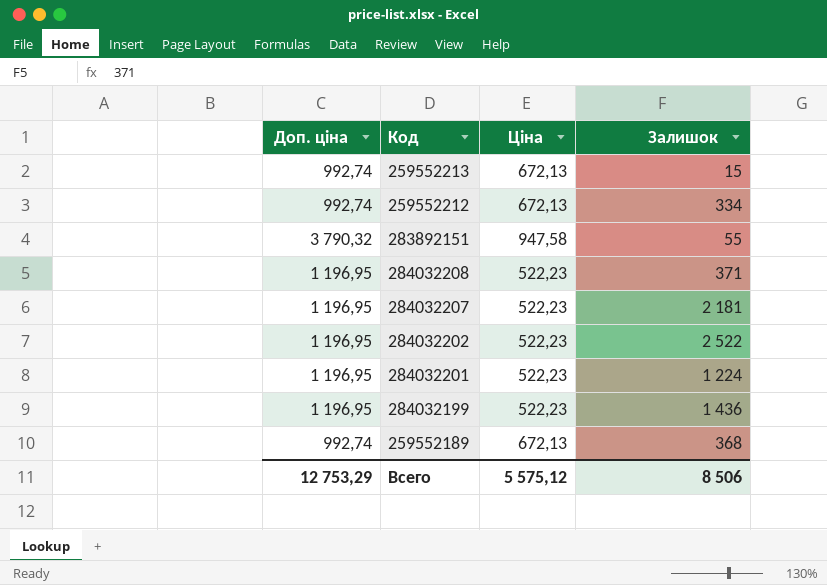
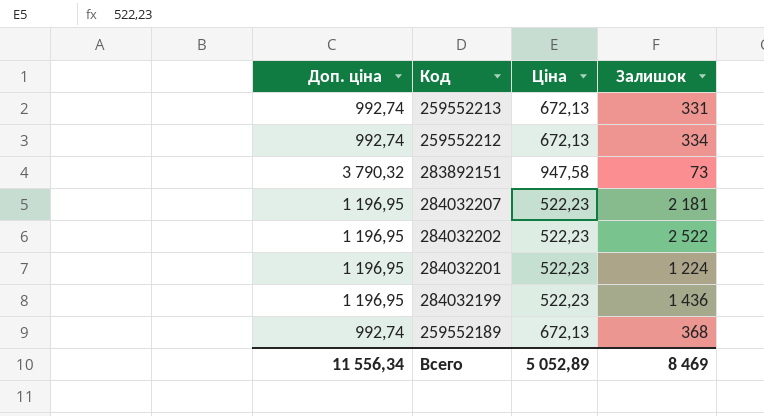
row 284032208: 1 196,95 | 522,23 | 371 -> none
259552213 | Залишок: 15 -> 331
283892151 | Залишок: 55 -> 73
Всего | Доп. ціна: 12 753,29 -> 11 556,34
Всего | Ціна: 5 575,12 -> 5 052,89
Всего | Залишок: 8 506 -> 8 469

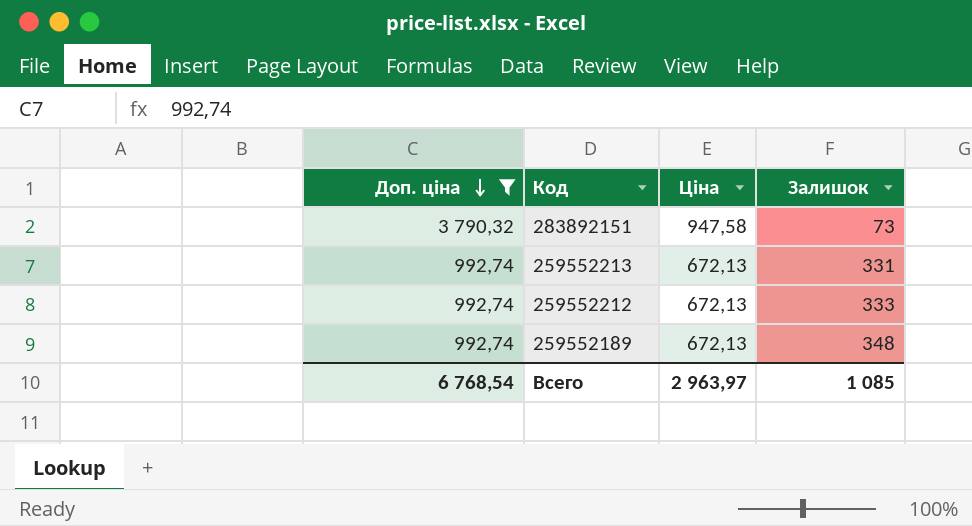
filter: none -> Доп. ціна != 1 196,95
row order: none -> Доп. ціна descending
259552212 | Залишок: 334 -> 333
259552189 | Залишок: 368 -> 348
Всего | Доп. ціна: 11 556,34 -> 6 768,54
Всего | Ціна: 5 052,89 -> 2 963,97
Всего | Залишок: 8 469 -> 1 085

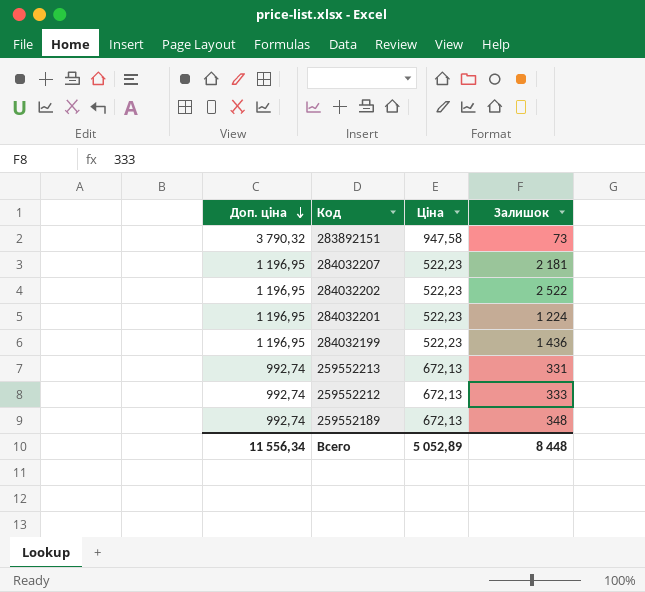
filter: Доп. ціна != 1 196,95 -> none
Всего | Доп. ціна: 6 768,54 -> 11 556,34
Всего | Ціна: 2 963,97 -> 5 052,89
Всего | Залишок: 1 085 -> 8 448

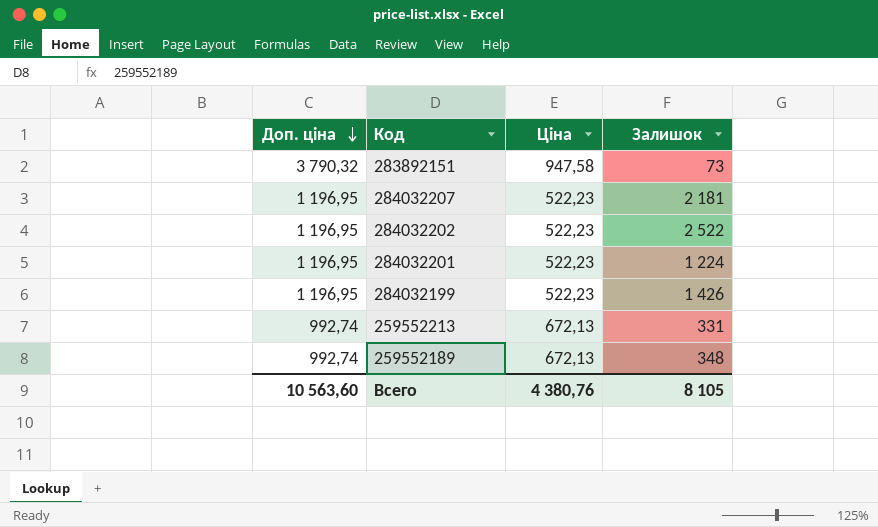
row 259552212: 992,74 | 672,13 | 333 -> none
284032199 | Залишок: 1 436 -> 1 426
Всего | Доп. ціна: 11 556,34 -> 10 563,60
Всего | Ціна: 5 052,89 -> 4 380,76
Всего | Залишок: 8 448 -> 8 105

